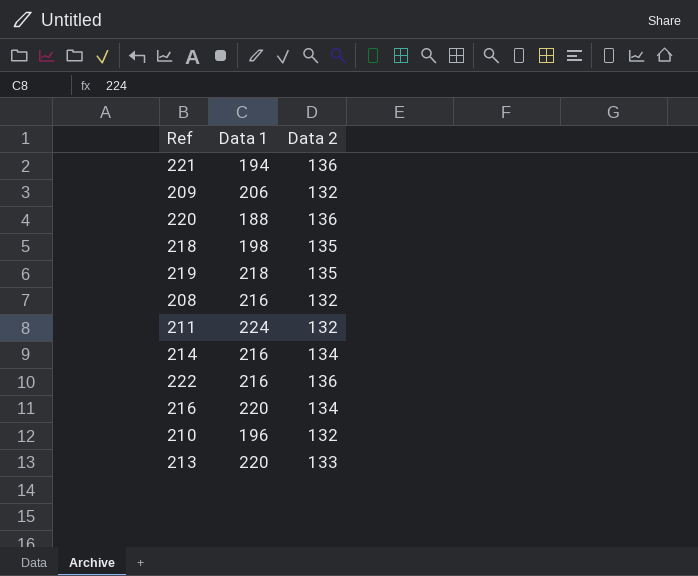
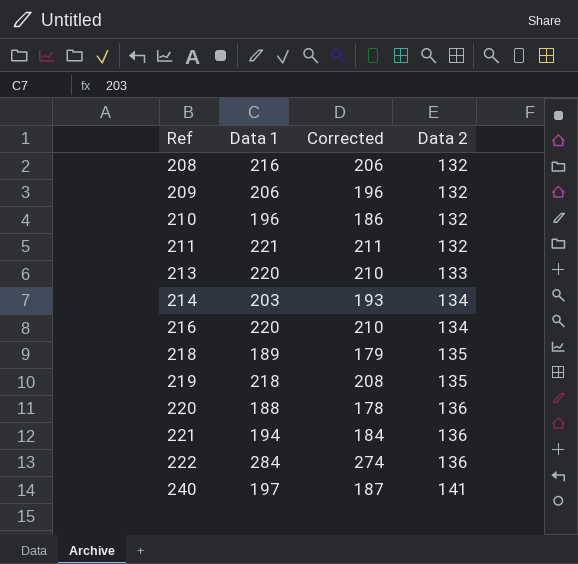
row order: none -> Ref ascending
column Corrected | formula: none -> [Data 1] - 10
211 | Data 1: 224 -> 221
214 | Data 1: 216 -> 203
218 | Data 1: 198 -> 189
222 | Data 1: 216 -> 284
row 240: none -> 197 | 187 | 141

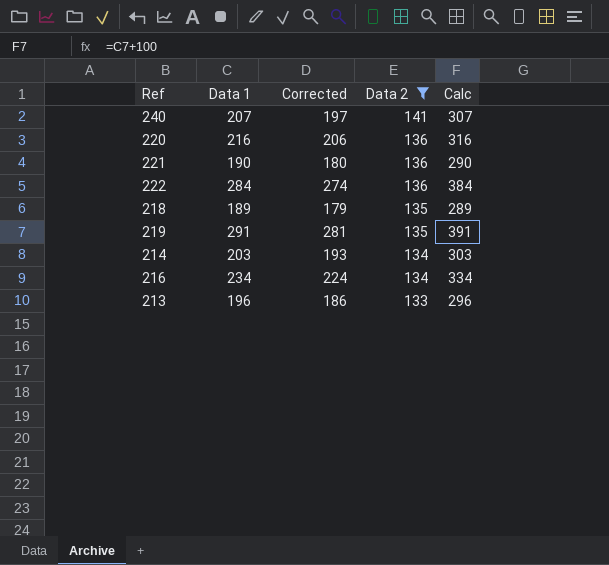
filter: none -> Data 2 != 132
row order: Ref ascending -> Data 2 descending
column Calc | formula: none -> [Data 1] + 100
240 | Data 1: 197 -> 207
240 | Corrected: 187 -> 197
220 | Data 1: 188 -> 216
220 | Corrected: 178 -> 206
221 | Data 1: 194 -> 190
221 | Corrected: 184 -> 180
219 | Data 1: 218 -> 291
219 | Corrected: 208 -> 281
216 | Data 1: 220 -> 234
216 | Corrected: 210 -> 224
213 | Data 1: 220 -> 196
213 | Corrected: 210 -> 186

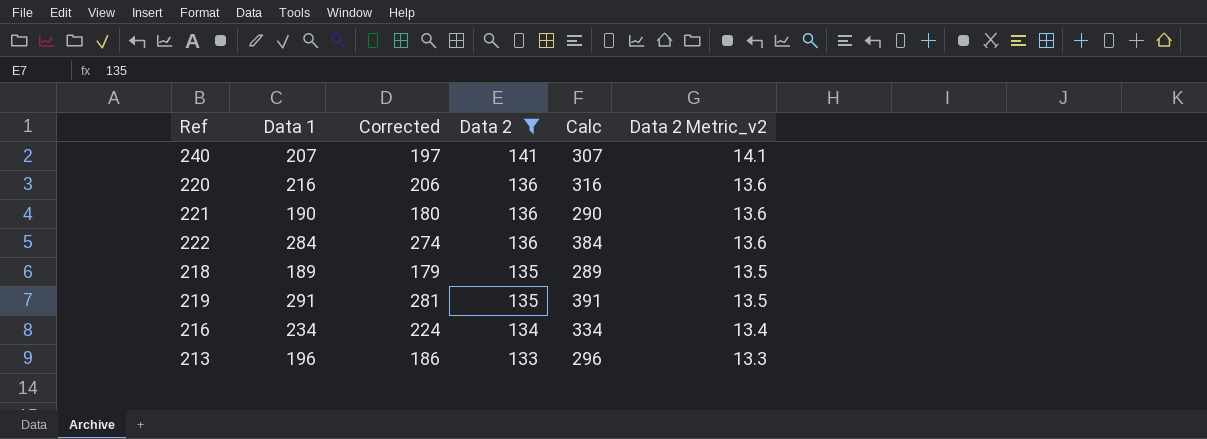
column Data 2 Metric_v2 | formula: none -> [Data 2] * 0.1
row 214: 203 | 193 | 134 | 303 -> none

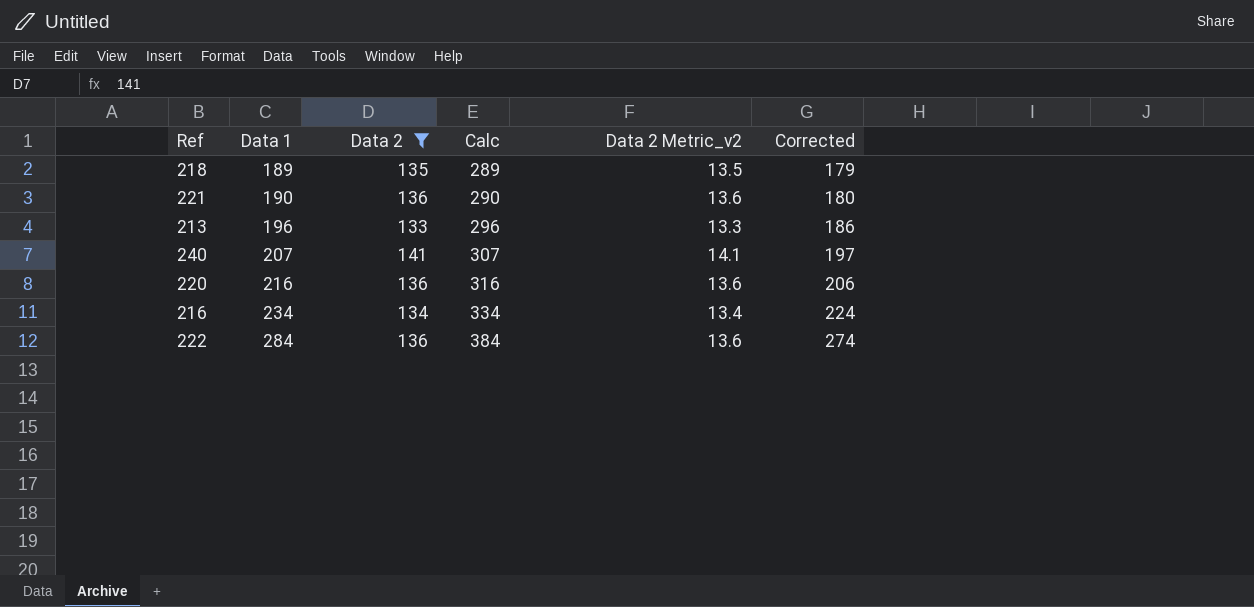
row order: Data 2 descending -> Data 1 ascending
column Corrected | position: 3 -> 6
row 219: 291 | 281 | 135 | 391 | 13.5 -> none

